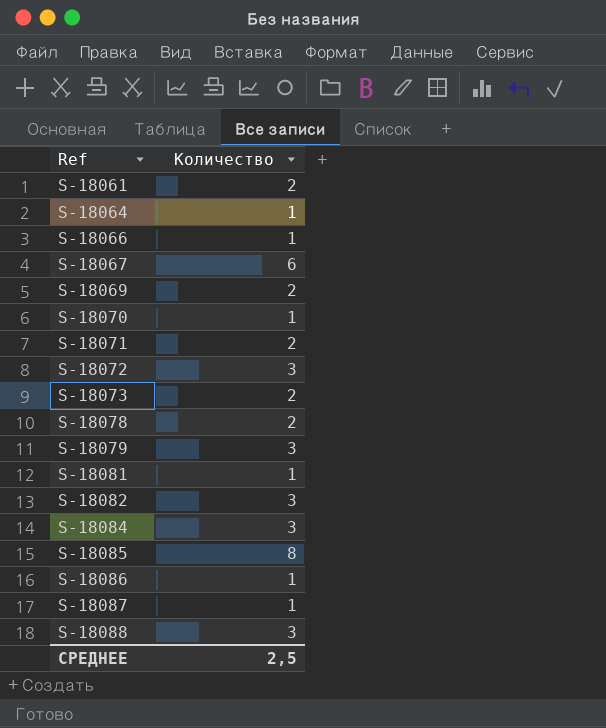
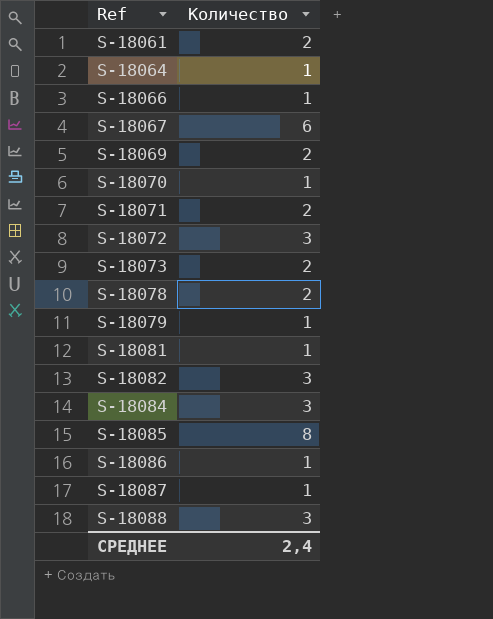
S-18079 | Количество: 3 -> 1
СРЕДНЕЕ | Количество: 2,5 -> 2,4

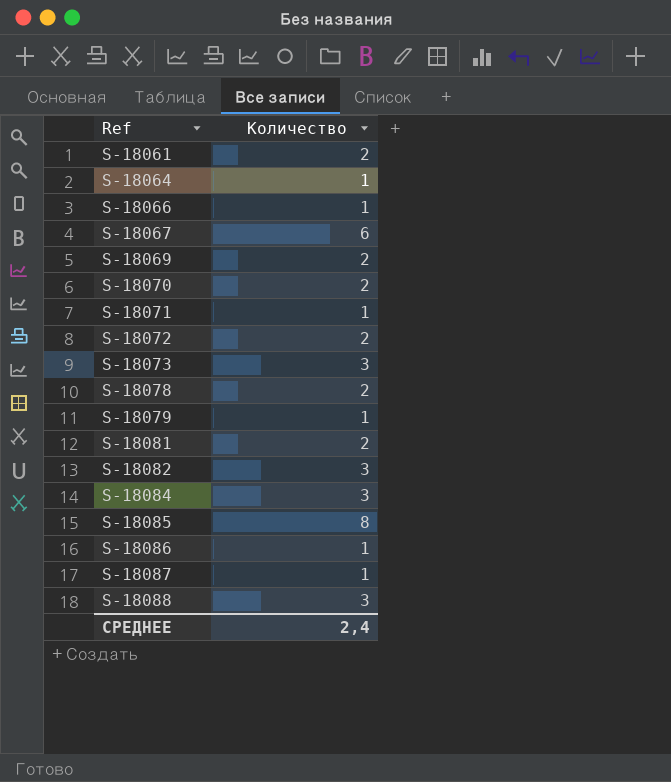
S-18070 | Количество: 1 -> 2
S-18071 | Количество: 2 -> 1
S-18072 | Количество: 3 -> 2
S-18073 | Количество: 2 -> 3
S-18081 | Количество: 1 -> 2

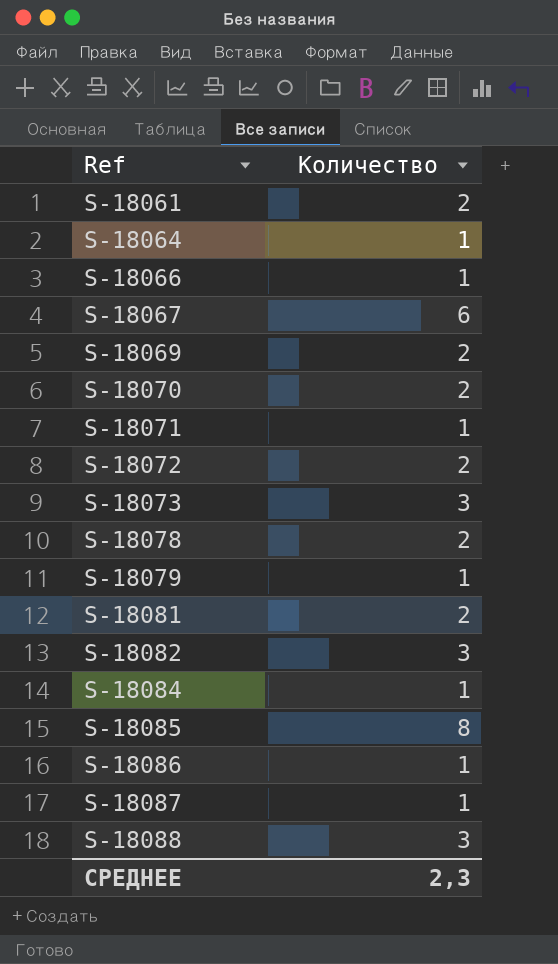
S-18084 | Количество: 3 -> 1
СРЕДНЕЕ | Количество: 2,4 -> 2,3

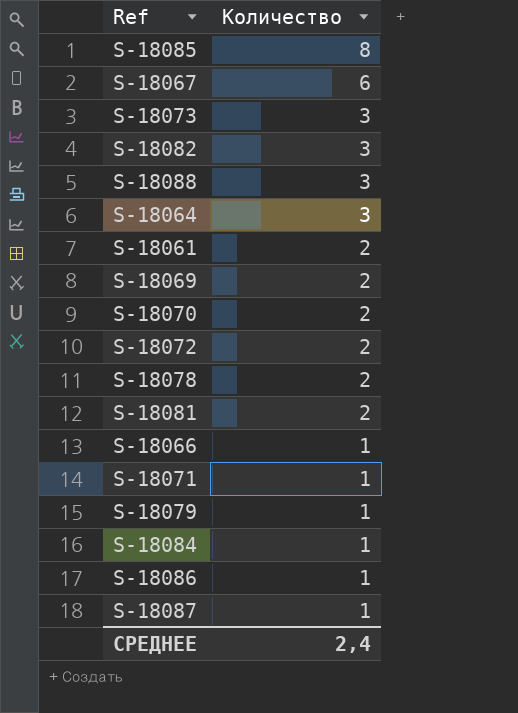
row order: Ref ascending -> Количество descending
S-18064 | Количество: 1 -> 3
СРЕДНЕЕ | Количество: 2,3 -> 2,4

